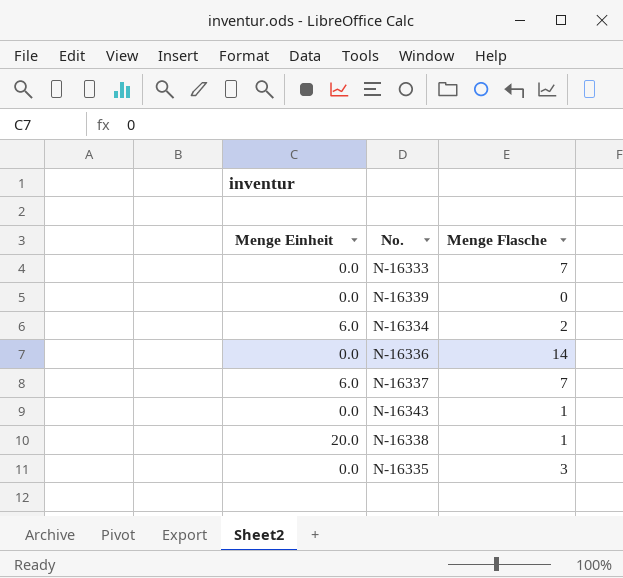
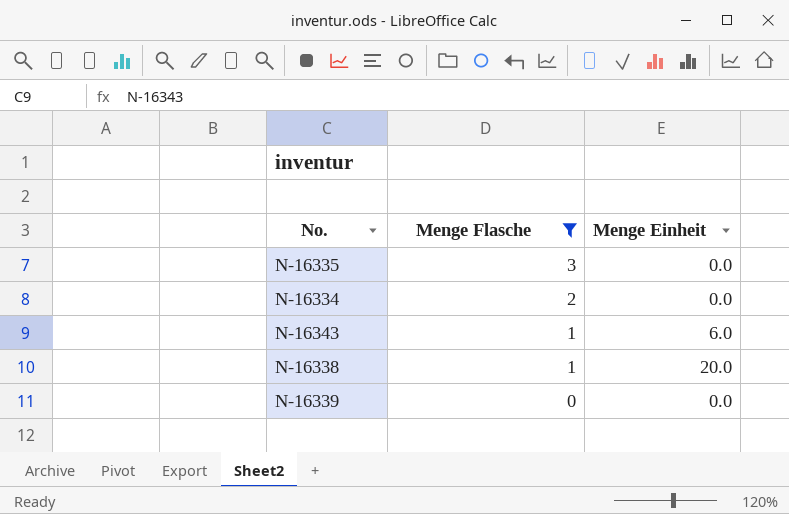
filter: none -> Menge Flasche <= 3
row order: none -> Menge Flasche descending
column Menge Einheit | position: 1 -> 3
N-16334 | Menge Einheit: 6.0 -> 0.0
N-16343 | Menge Einheit: 0.0 -> 6.0

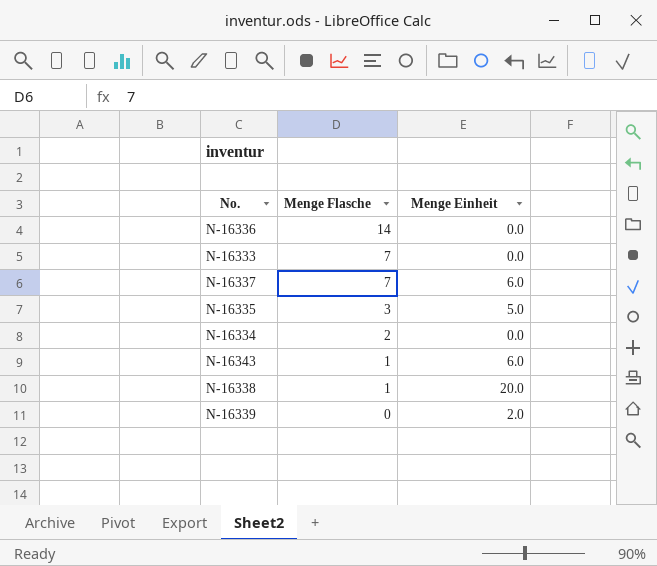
filter: Menge Flasche <= 3 -> none
N-16335 | Menge Einheit: 0.0 -> 5.0
N-16339 | Menge Einheit: 0.0 -> 2.0

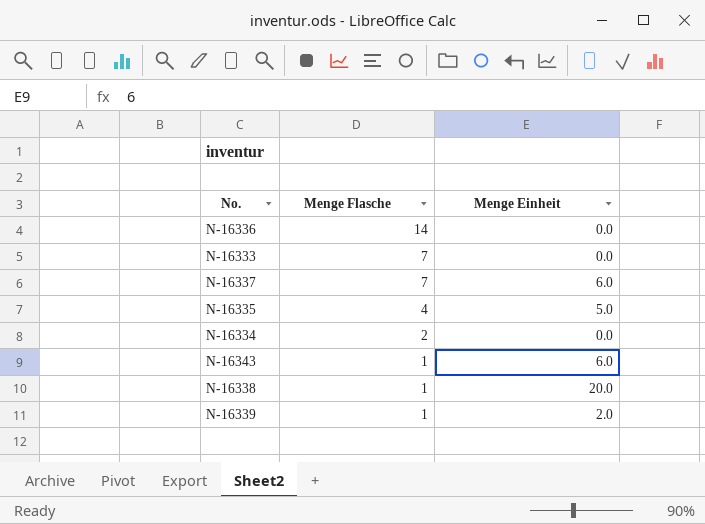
N-16335 | Menge Flasche: 3 -> 4
N-16339 | Menge Flasche: 0 -> 1

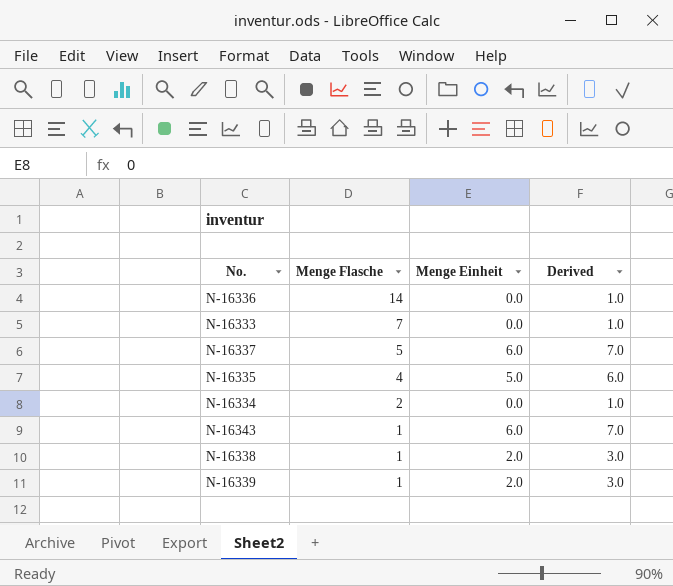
column Derived | formula: none -> [Menge Einheit] + 1
N-16337 | Menge Flasche: 7 -> 5
N-16338 | Menge Einheit: 20.0 -> 2.0

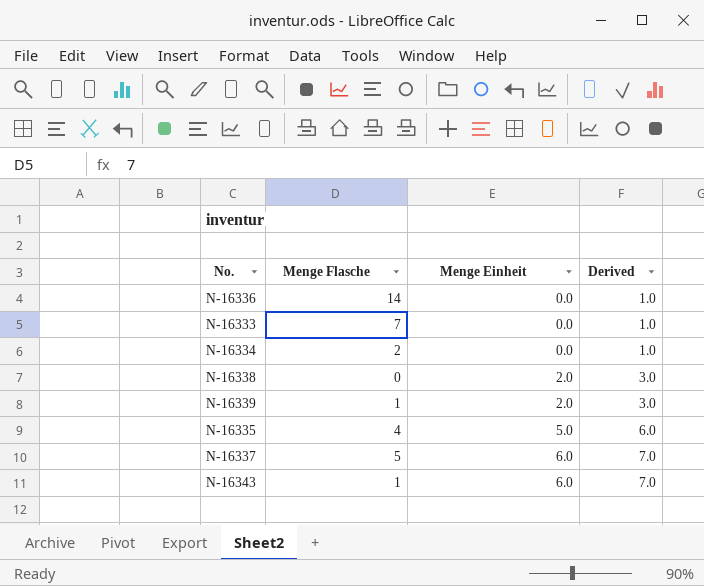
row order: Menge Flasche descending -> Menge Einheit ascending
N-16338 | Menge Flasche: 1 -> 0

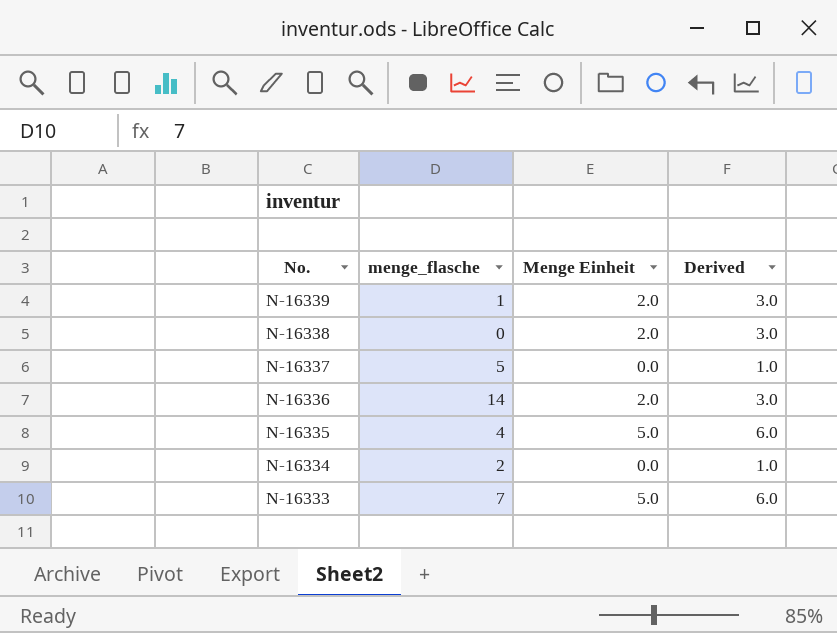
row order: Menge Einheit ascending -> No. descending
column name: Menge Flasche -> menge_flasche
row N-16343: 1 | 6.0 | 7.0 -> none
N-16337 | Menge Einheit: 6.0 -> 0.0
N-16337 | Derived: 7.0 -> 1.0
N-16336 | Menge Einheit: 0.0 -> 2.0
N-16336 | Derived: 1.0 -> 3.0
N-16333 | Menge Einheit: 0.0 -> 5.0
N-16333 | Derived: 1.0 -> 6.0

